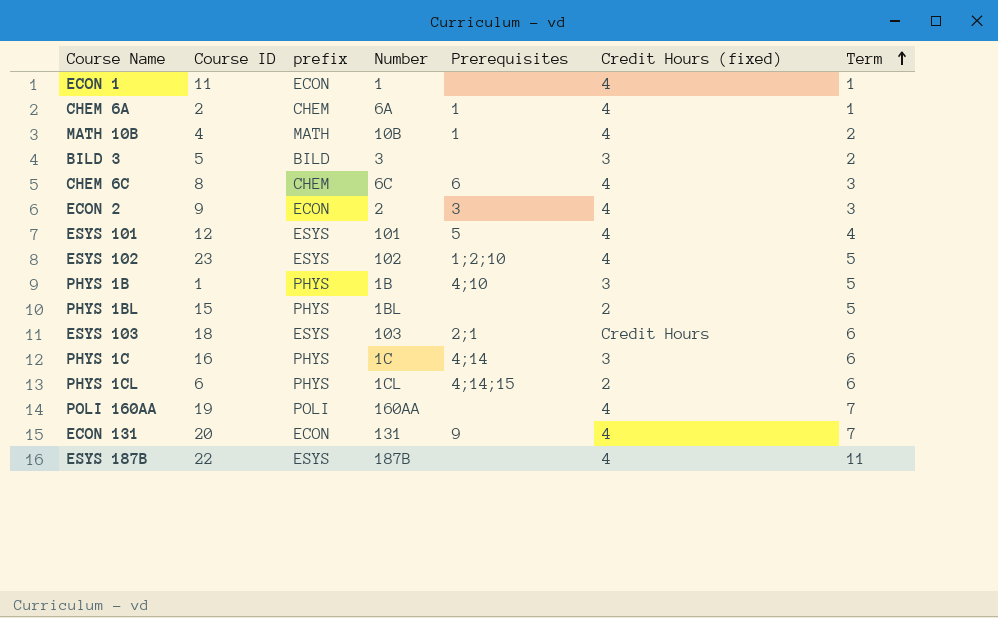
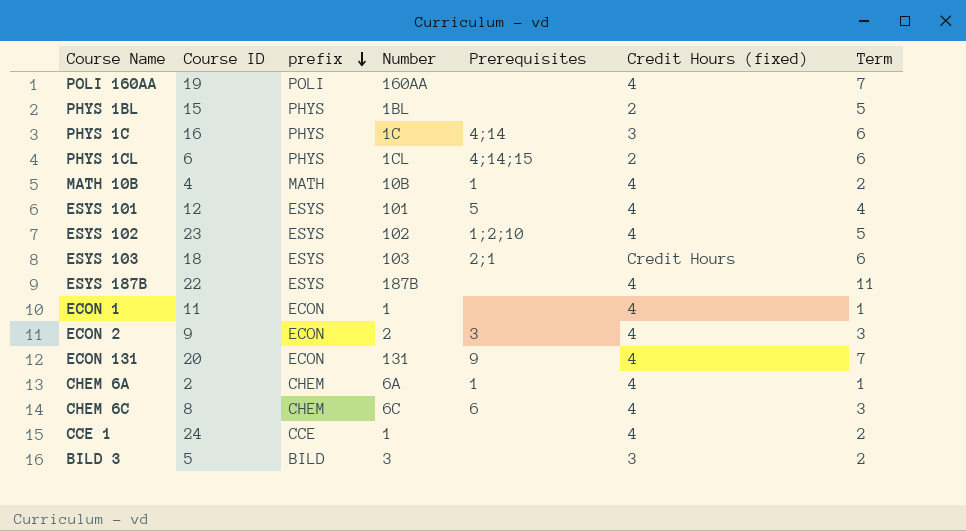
row order: Term ascending -> prefix descending
row PHYS 1B: 1 | PHYS | 1B | 4;10 | 3 | 5 -> none
row CCE 1: none -> 24 | CCE | 1 | none | 4 | 2

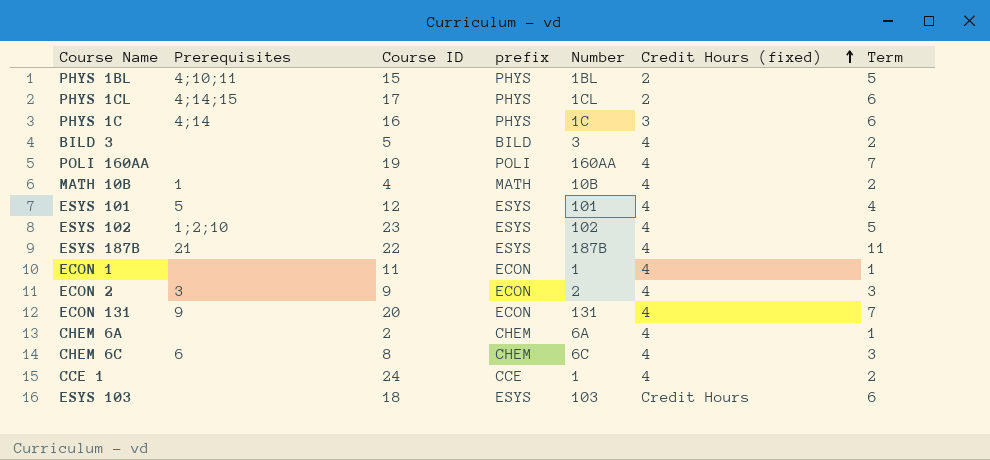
row order: prefix descending -> Credit Hours (fixed) ascending
column Prerequisites | position: 5 -> 2
PHYS 1BL | Prerequisites: none -> 4;10;11
PHYS 1CL | Course ID: 6 -> 17
BILD 3 | Credit Hours (fixed): 3 -> 4
ESYS 187B | Prerequisites: none -> 21
CHEM 6A | Prerequisites: 1 -> none
ESYS 103 | Prerequisites: 2;1 -> none

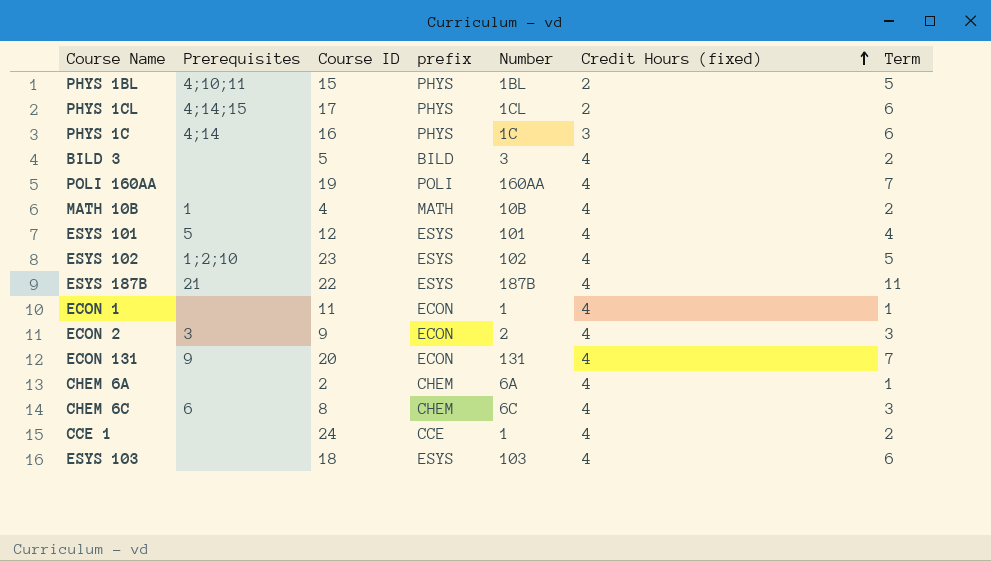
ESYS 103 | Credit Hours (fixed): Credit Hours -> 4

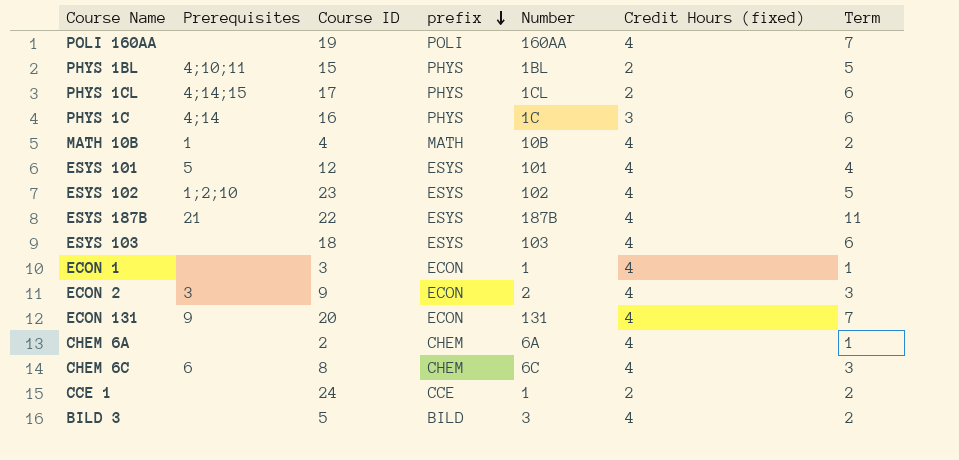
row order: Credit Hours (fixed) ascending -> prefix descending
ECON 1 | Course ID: 11 -> 3
CCE 1 | Credit Hours (fixed): 4 -> 2

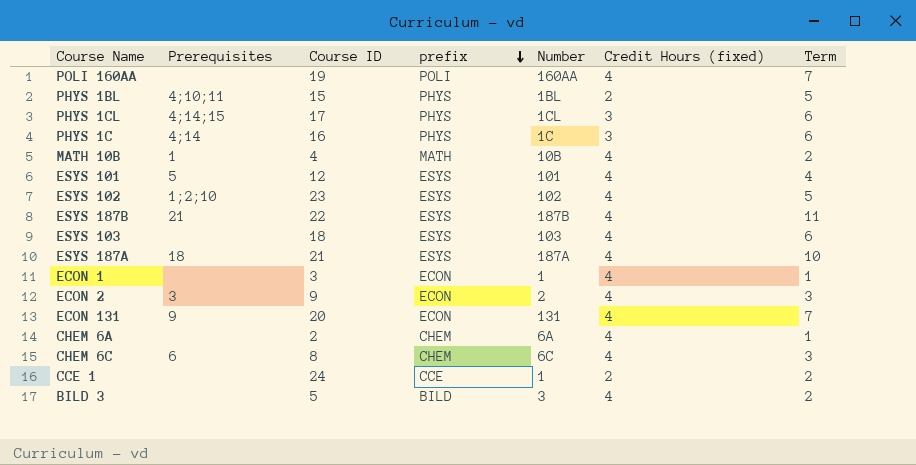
PHYS 1CL | Credit Hours (fixed): 2 -> 3
row ESYS 187A: none -> 18 | 21 | ESYS | 187A | 4 | 10

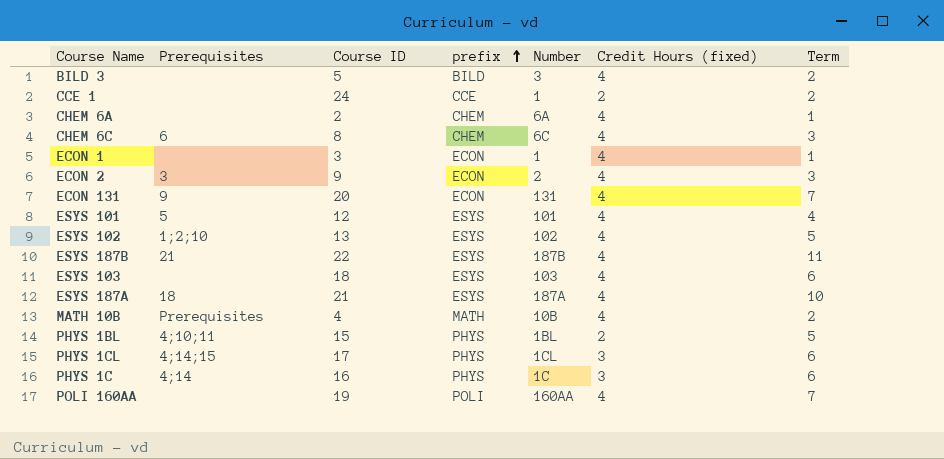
row order: prefix descending -> prefix ascending
ESYS 102 | Course ID: 23 -> 13
MATH 10B | Prerequisites: 1 -> Prerequisites

